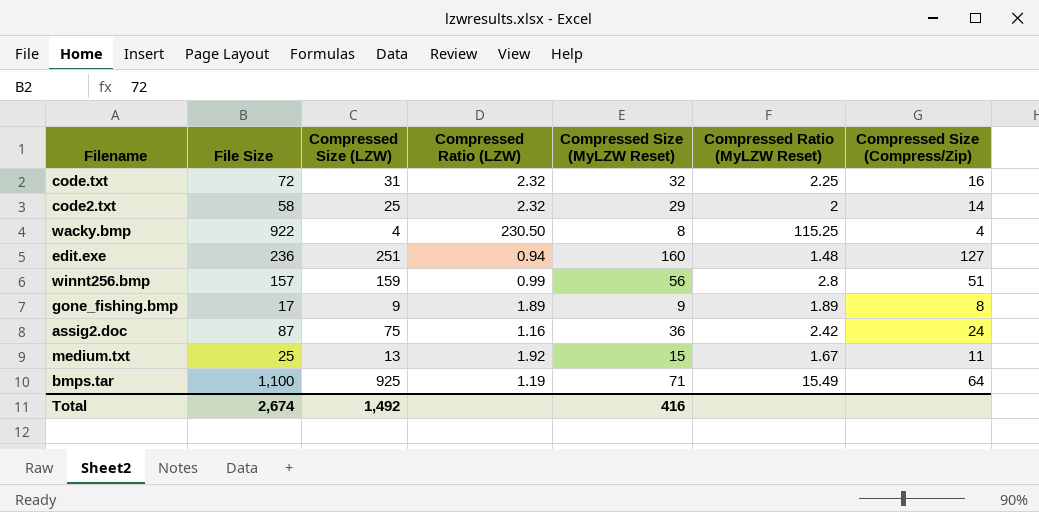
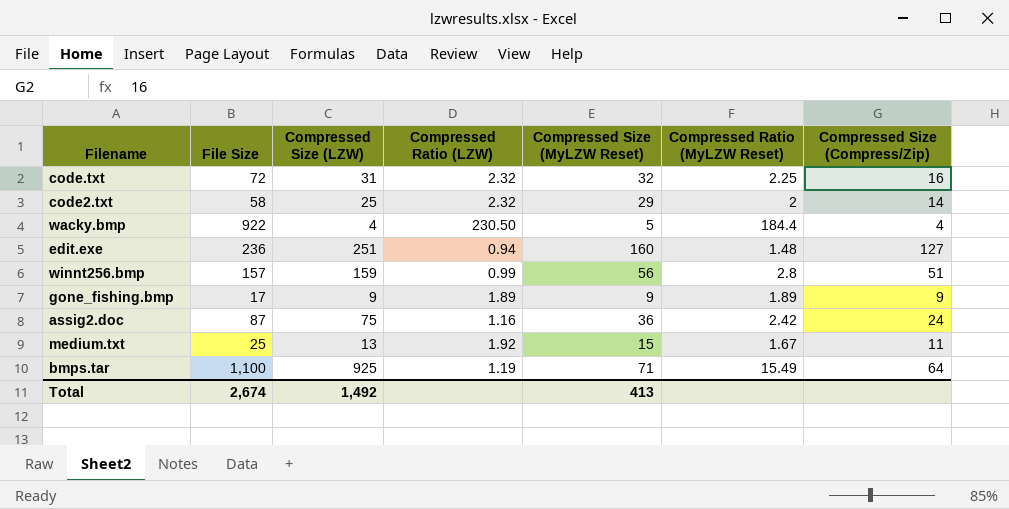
wacky.bmp | Compressed Size (MyLZW Reset): 8 -> 5
wacky.bmp | Compressed Ratio (MyLZW Reset): 115.25 -> 184.4
gone_fishing.bmp | Compressed Size (Compress/Zip): 8 -> 9
Total | Compressed Size (MyLZW Reset): 416 -> 413

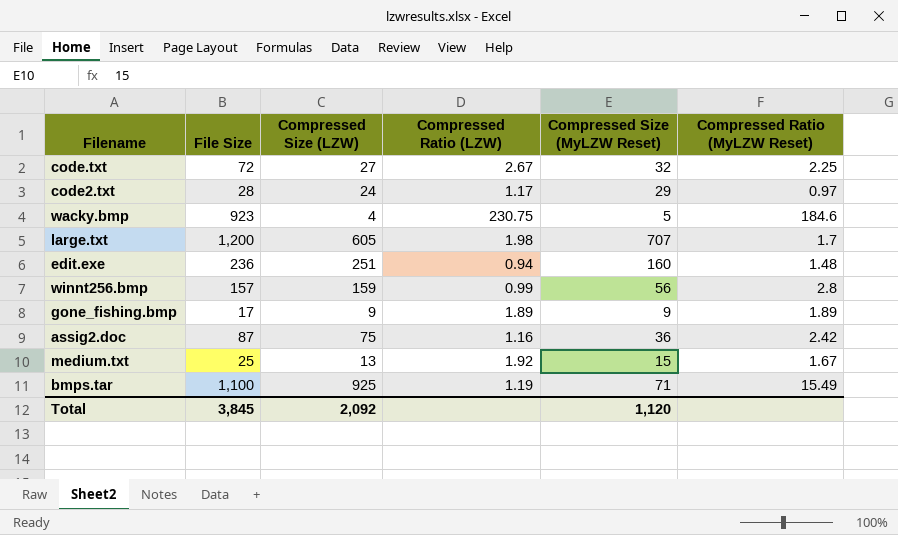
column Compressed Size (Compress/Zip) | position: 7 -> none
code.txt | Compressed Size (LZW): 31 -> 27
code.txt | Compressed Ratio (LZW): 2.32 -> 2.67
code2.txt | File Size: 58 -> 28
code2.txt | Compressed Size (LZW): 25 -> 24
code2.txt | Compressed Ratio (LZW): 2.32 -> 1.17
code2.txt | Compressed Ratio (MyLZW Reset): 2 -> 0.97
wacky.bmp | File Size: 922 -> 923
wacky.bmp | Compressed Ratio (LZW): 230.50 -> 230.75
wacky.bmp | Compressed Ratio (MyLZW Reset): 184.4 -> 184.6
row large.txt: none -> 1,200 | 605 | 1.98 | 707 | 1.7
Total | File Size: 2,674 -> 3,845
Total | Compressed Size (LZW): 1,492 -> 2,092
Total | Compressed Size (MyLZW Reset): 413 -> 1,120

